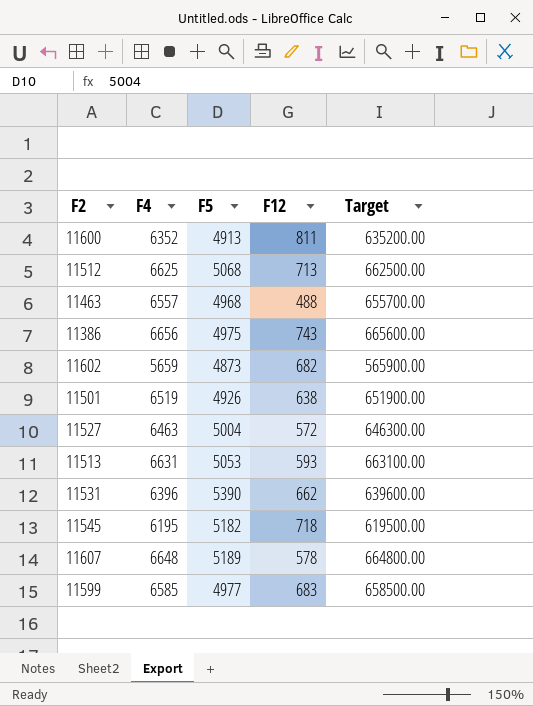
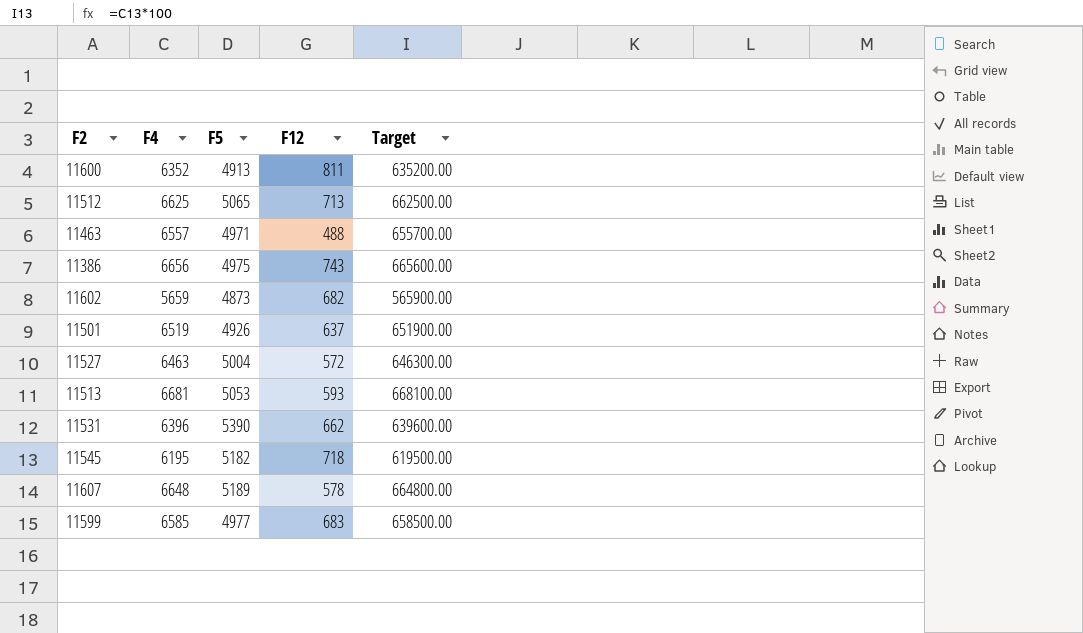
11512 | F5: 5068 -> 5065
11463 | F5: 4968 -> 4971
11501 | F12: 638 -> 637
11513 | F4: 6631 -> 6681
11513 | Target: 663100.00 -> 668100.00

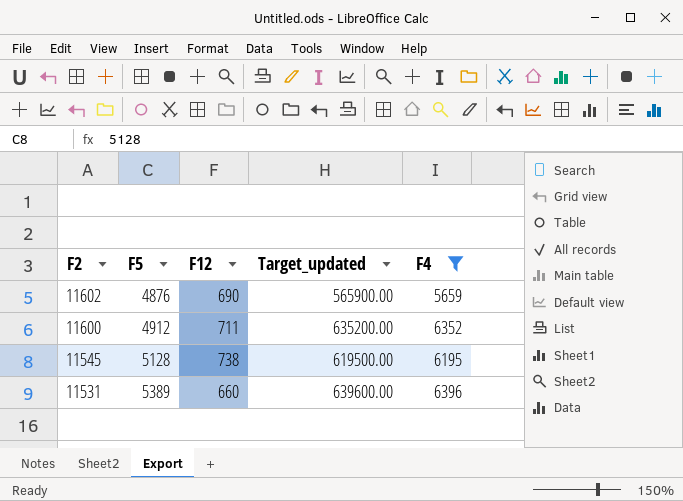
filter: none -> F4 <= 6396
row order: none -> F2 descending
column name: Target -> Target_updated
column F4 | position: 2 -> 5
11602 | F5: 4873 -> 4876
11602 | F12: 682 -> 690
11600 | F5: 4913 -> 4912
11600 | F12: 811 -> 711
11545 | F5: 5182 -> 5128
11545 | F12: 718 -> 738
11531 | F5: 5390 -> 5389
11531 | F12: 662 -> 660

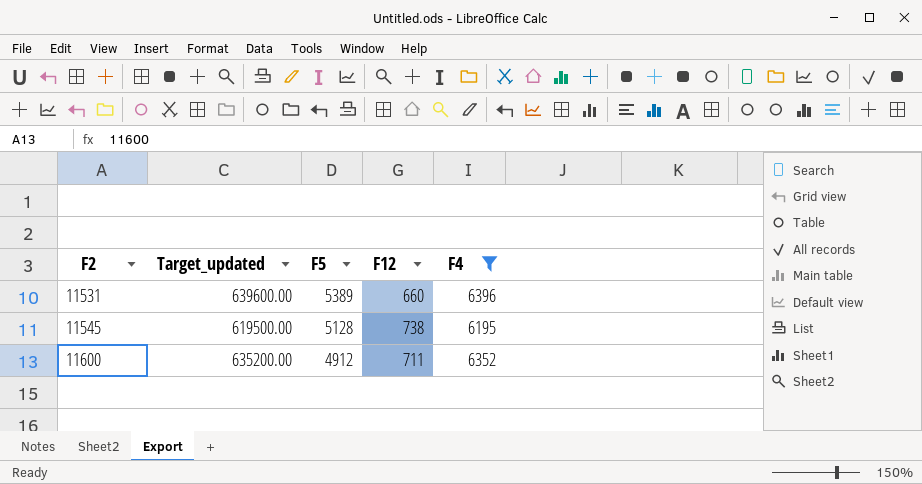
row order: F2 descending -> F2 ascending
column Target_updated | position: 4 -> 2
row 11602: 4876 | 690 | 565900.00 | 5659 -> none

